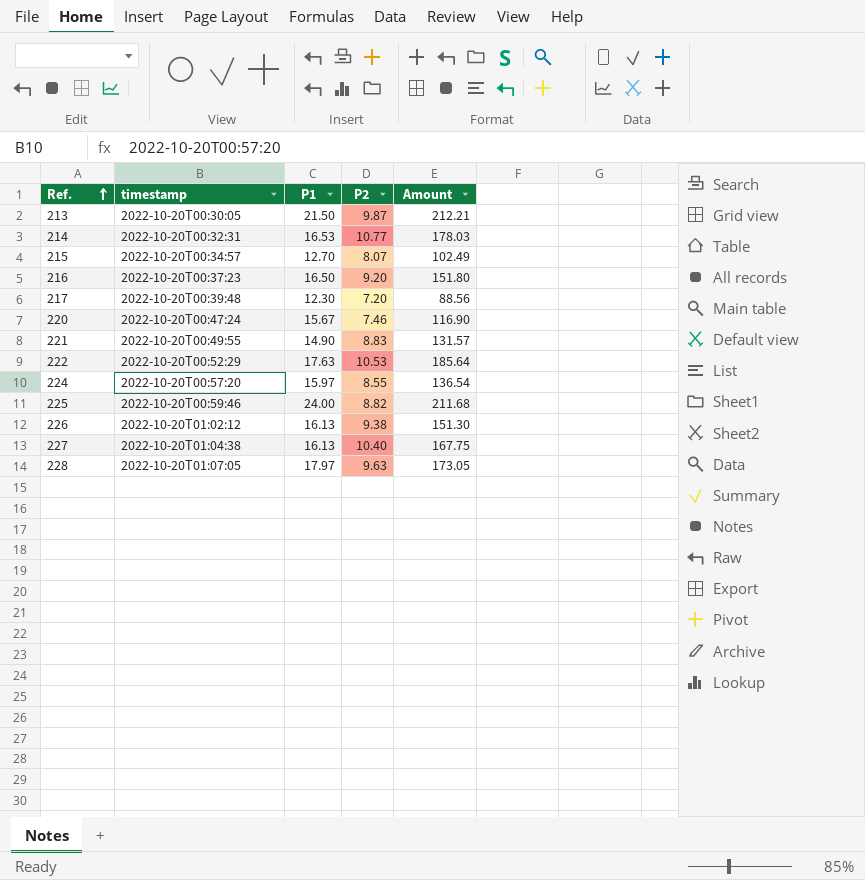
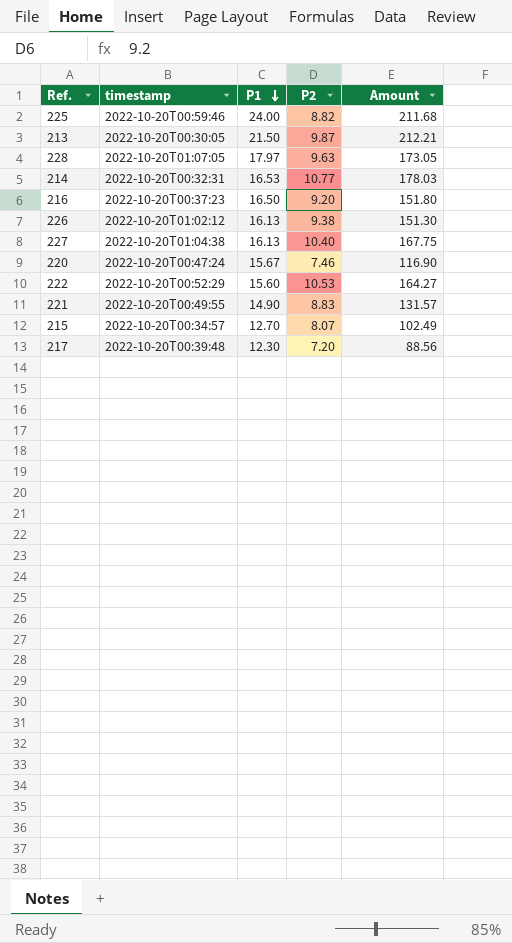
row order: Ref. ascending -> P1 descending
row 224: 2022-10-20T00:57:20 | 15.97 | 8.55 | 136.54 -> none
222 | P1: 17.63 -> 15.60
222 | Amount: 185.64 -> 164.27

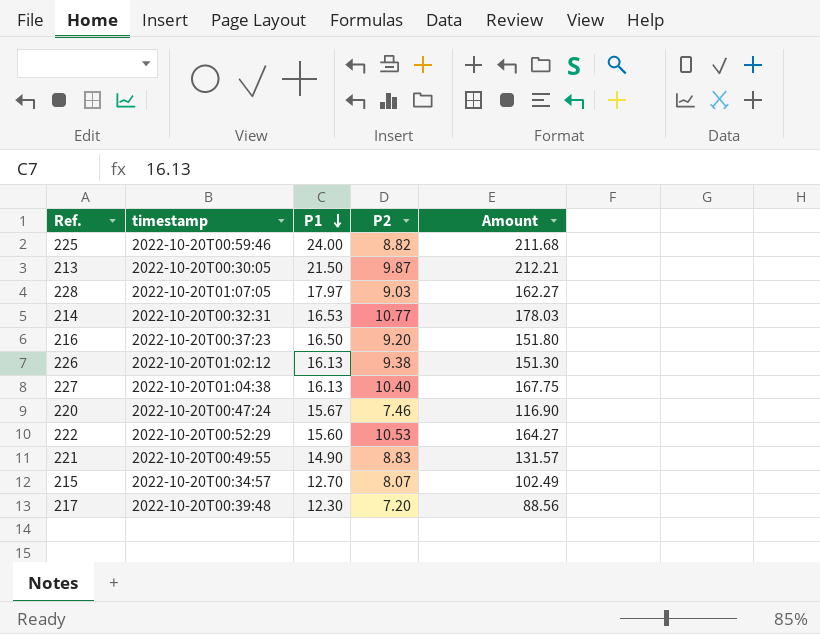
228 | P2: 9.63 -> 9.03
228 | Amount: 173.05 -> 162.27

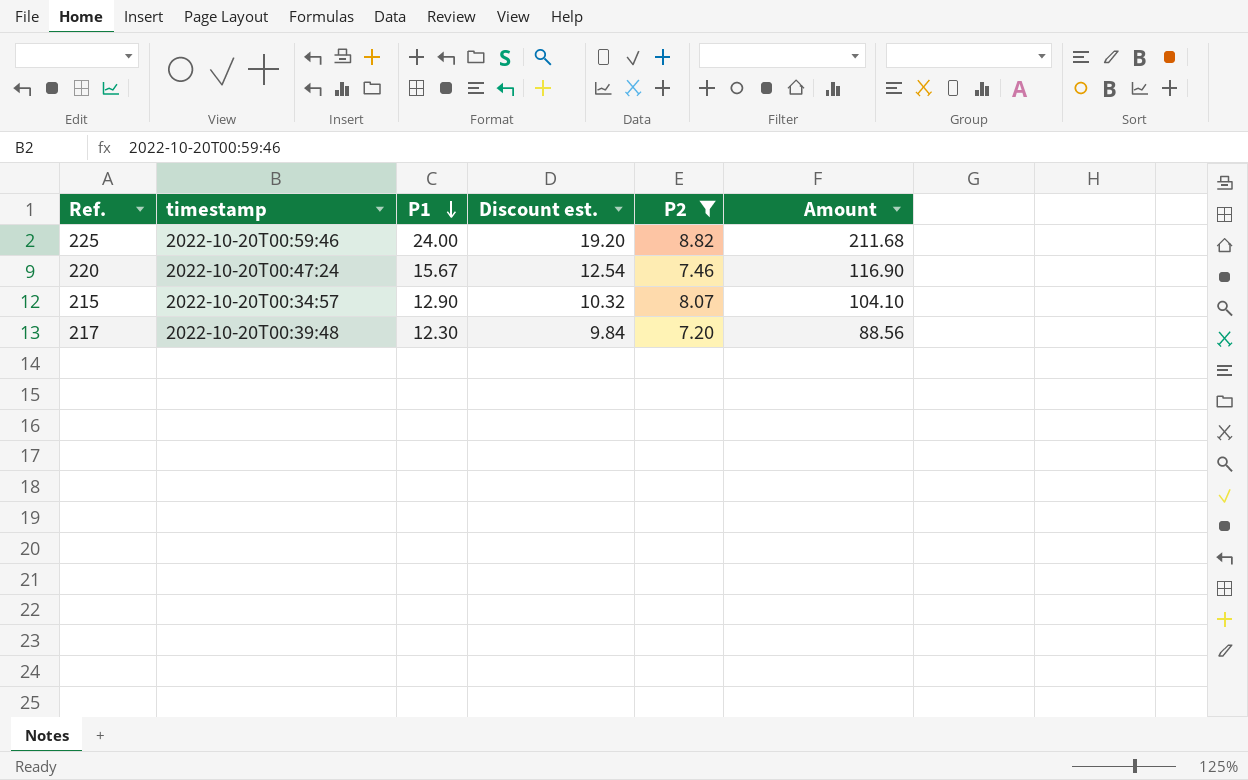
filter: none -> P2 <= 8.82
column Discount est. | formula: none -> [P1] * 0.8
215 | P1: 12.70 -> 12.90
215 | Amount: 102.49 -> 104.10

